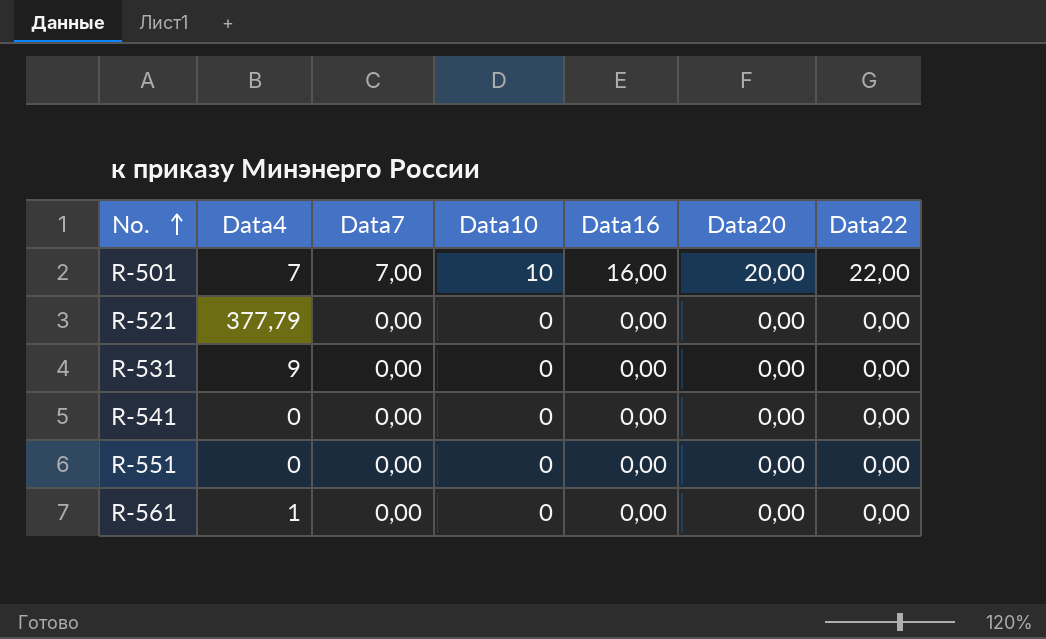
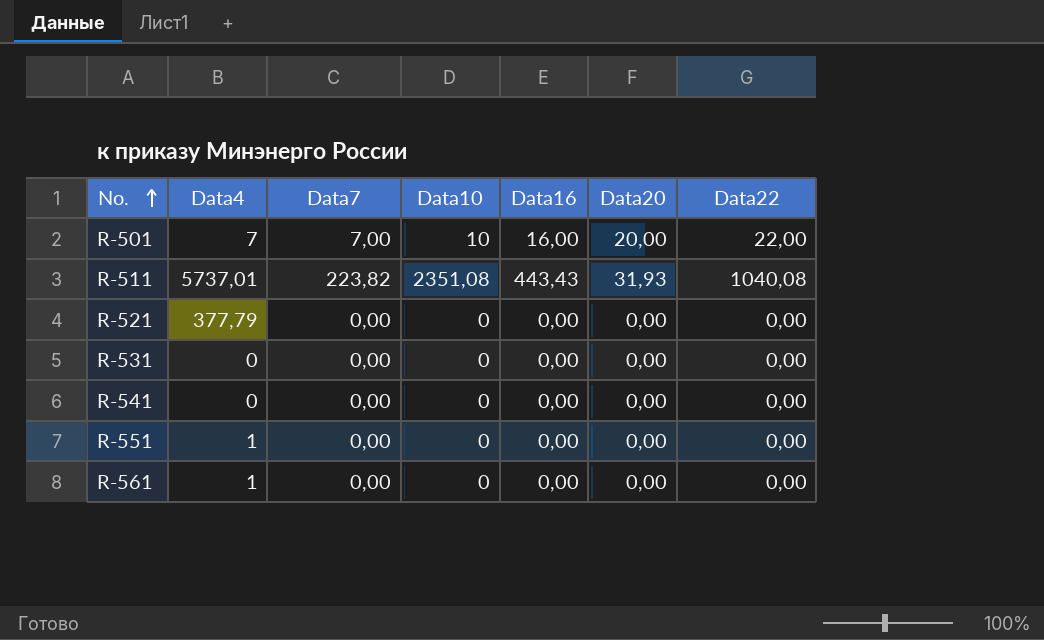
row R-511: none -> 5737,01 | 223,82 | 2351,08 | 443,43 | 31,93 | 1040,08
R-531 | Data4: 9 -> 0
R-551 | Data4: 0 -> 1

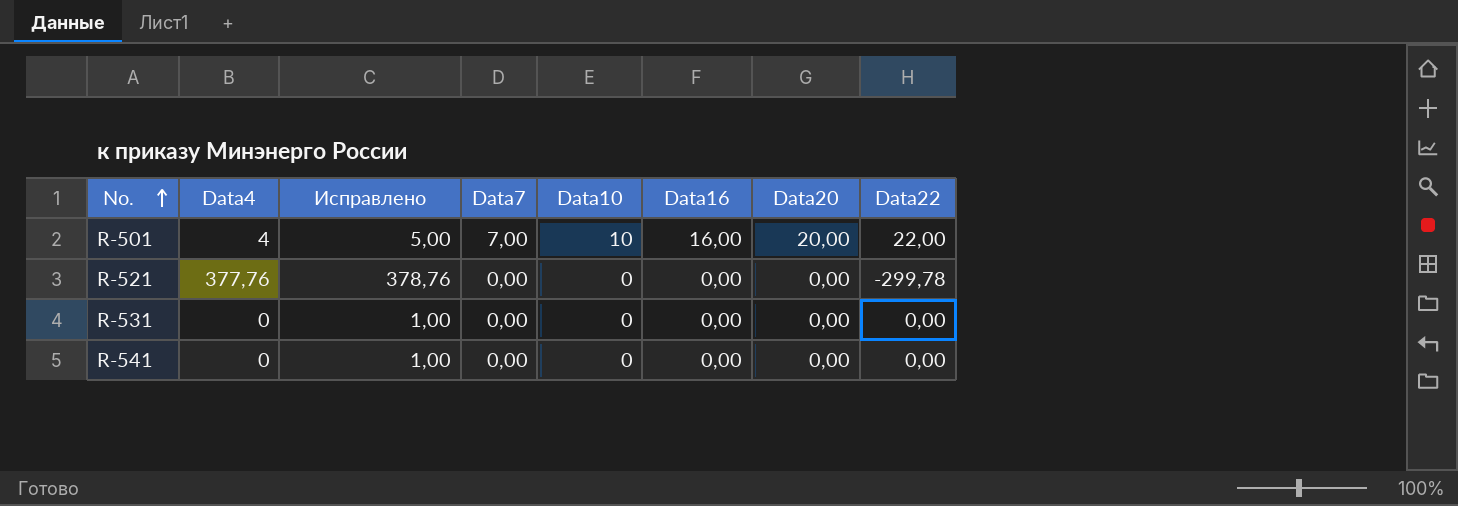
column Исправлено | formula: none -> [Data4] + 1
row R-511: 5737,01 | 223,82 | 2351,08 | 443,43 | 31,93 | 1040,08 -> none
row R-551: 1 | 0,00 | 0 | 0,00 | 0,00 | 0,00 -> none
row R-561: 1 | 0,00 | 0 | 0,00 | 0,00 | 0,00 -> none
R-501 | Data4: 7 -> 4
R-521 | Data4: 377,79 -> 377,76
R-521 | Data22: 0,00 -> -299,78

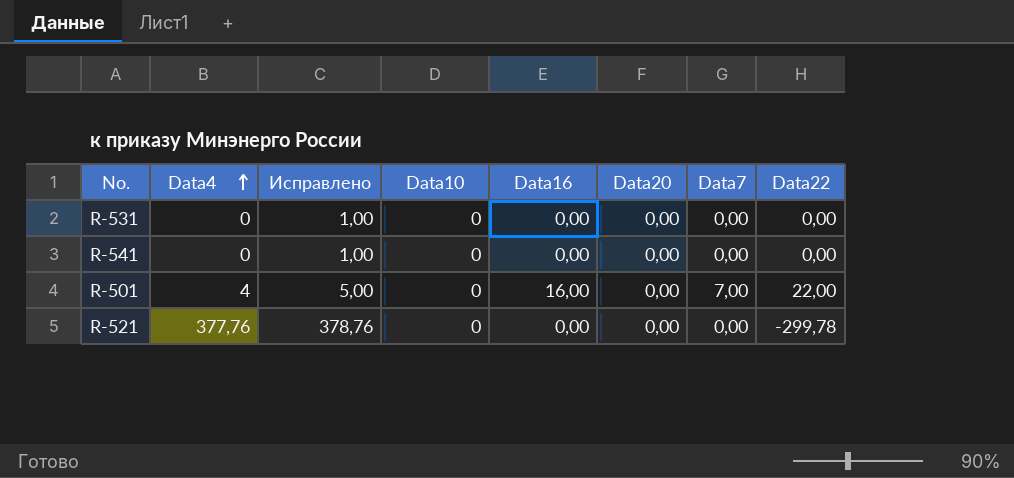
row order: No. ascending -> Data4 ascending
column Data7 | position: 4 -> 7
R-501 | Data10: 10 -> 0
R-501 | Data20: 20,00 -> 0,00

